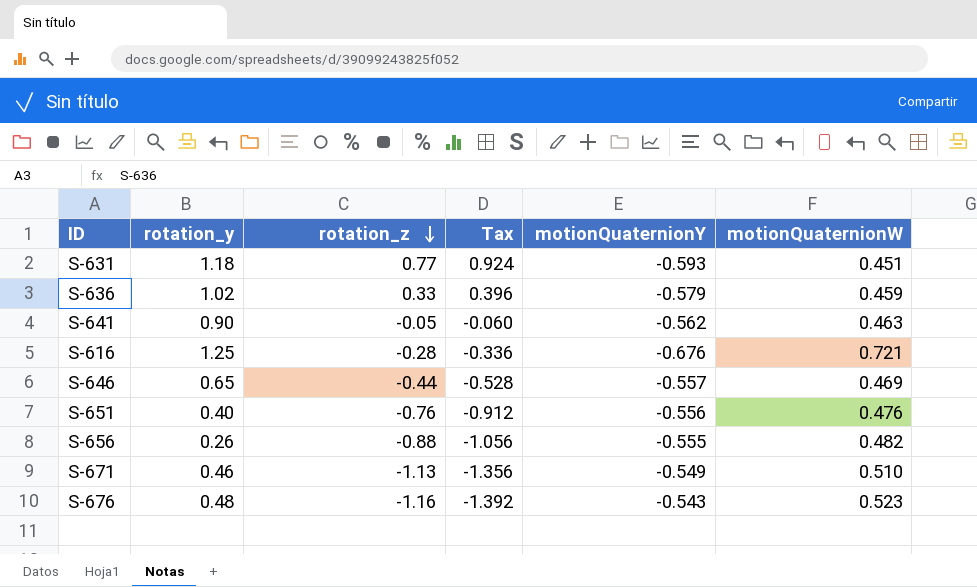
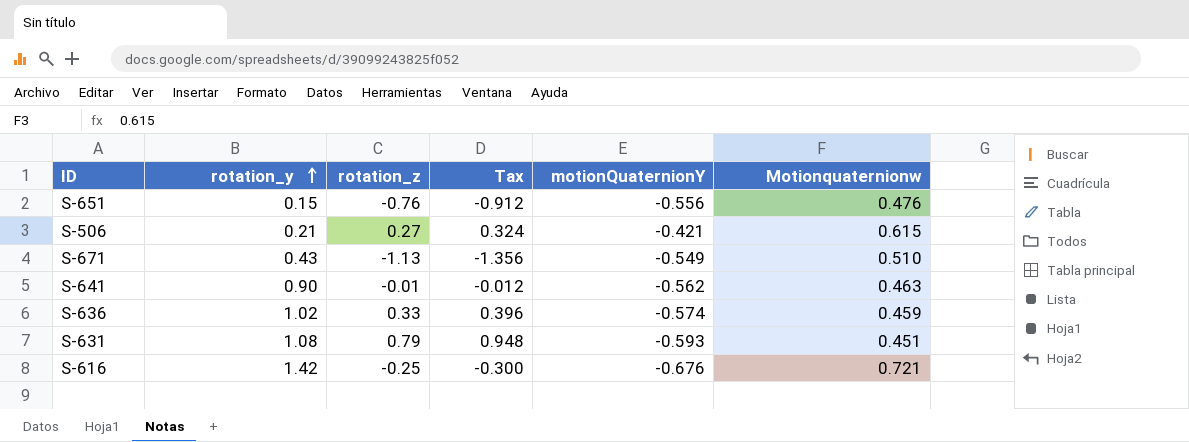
row order: rotation_z descending -> rotation_y ascending
column name: motionQuaternionW -> Motionquaternionw
row S-646: 0.65 | -0.44 | -0.528 | -0.557 | 0.469 -> none
row S-656: 0.26 | -0.88 | -1.056 | -0.555 | 0.482 -> none
row S-676: 0.48 | -1.16 | -1.392 | -0.543 | 0.523 -> none
S-651 | rotation_y: 0.40 -> 0.15
row S-506: none -> 0.21 | 0.27 | 0.324 | -0.421 | 0.615
S-671 | rotation_y: 0.46 -> 0.43
S-641 | rotation_z: -0.05 -> -0.01
S-641 | Tax: -0.060 -> -0.012
S-636 | motionQuaternionY: -0.579 -> -0.574
S-631 | rotation_y: 1.18 -> 1.08
S-631 | rotation_z: 0.77 -> 0.79
S-631 | Tax: 0.924 -> 0.948
S-616 | rotation_y: 1.25 -> 1.42
S-616 | rotation_z: -0.28 -> -0.25
S-616 | Tax: -0.336 -> -0.300

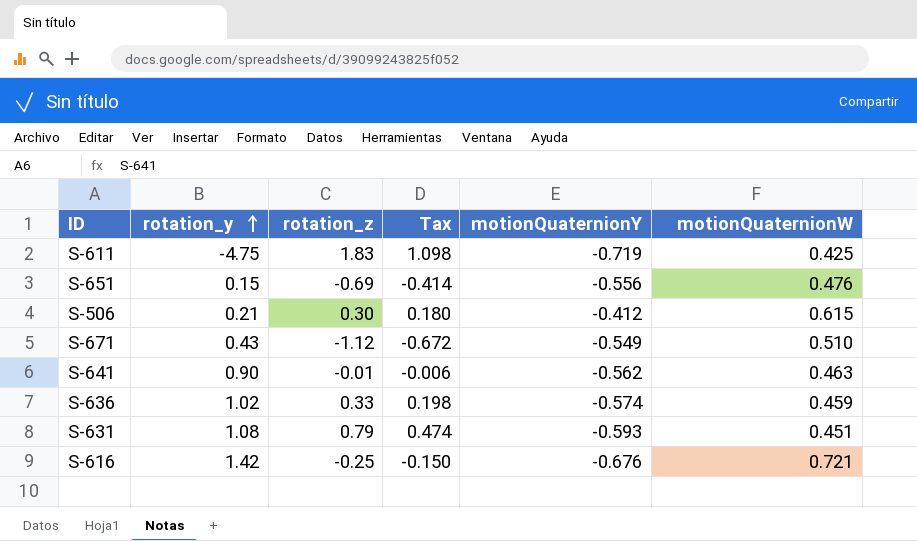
column Tax | formula: [rotation_z] * 1.2 -> [rotation_z] * 0.6
column name: Motionquaternionw -> motionQuaternionW
row S-611: none -> -4.75 | 1.83 | 1.098 | -0.719 | 0.425
S-651 | rotation_z: -0.76 -> -0.69
S-506 | rotation_z: 0.27 -> 0.30
S-506 | motionQuaternionY: -0.421 -> -0.412
S-671 | rotation_z: -1.13 -> -1.12

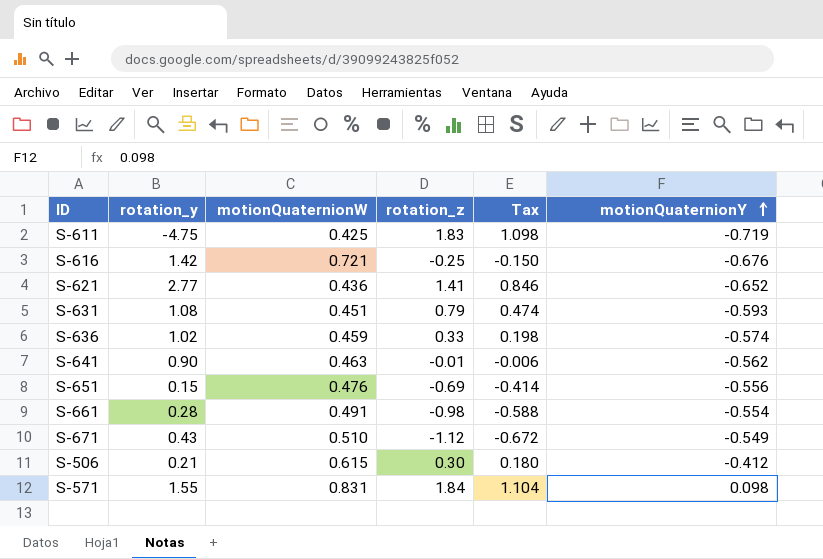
row order: rotation_y ascending -> motionQuaternionY ascending
column motionQuaternionW | position: 6 -> 3
row S-621: none -> 2.77 | 0.436 | 1.41 | 0.846 | -0.652
row S-661: none -> 0.28 | 0.491 | -0.98 | -0.588 | -0.554
row S-571: none -> 1.55 | 0.831 | 1.84 | 1.104 | 0.098

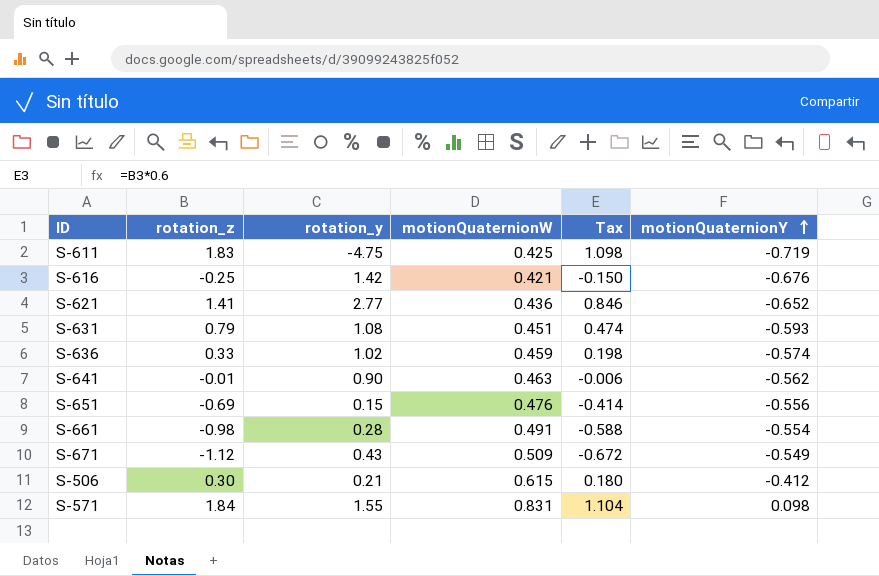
column rotation_z | position: 4 -> 2
S-616 | motionQuaternionW: 0.721 -> 0.421
S-671 | motionQuaternionW: 0.510 -> 0.509

